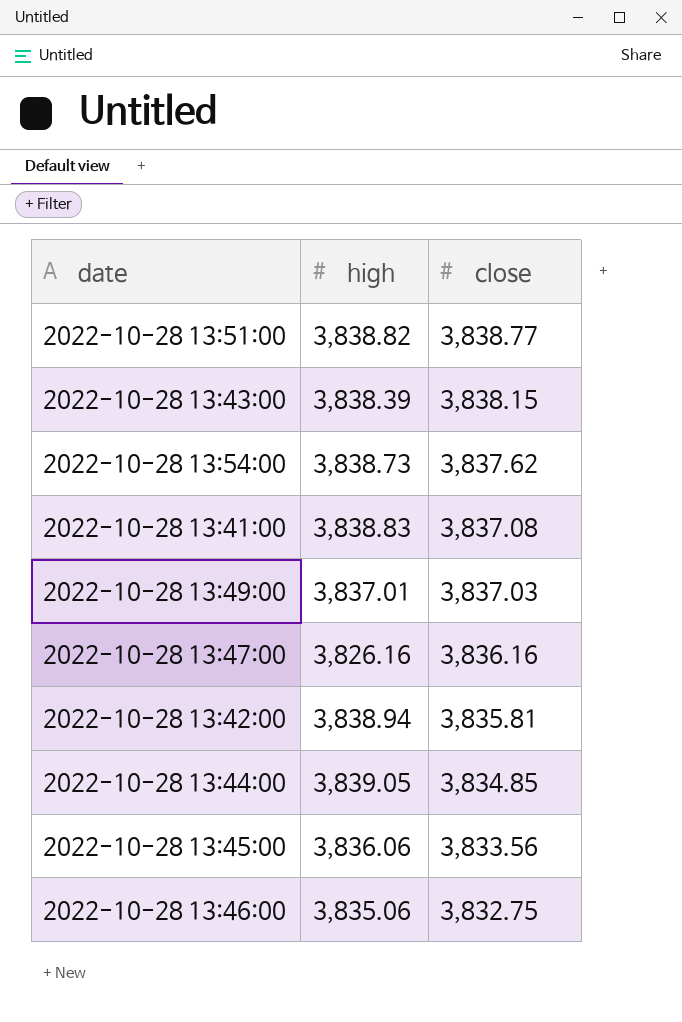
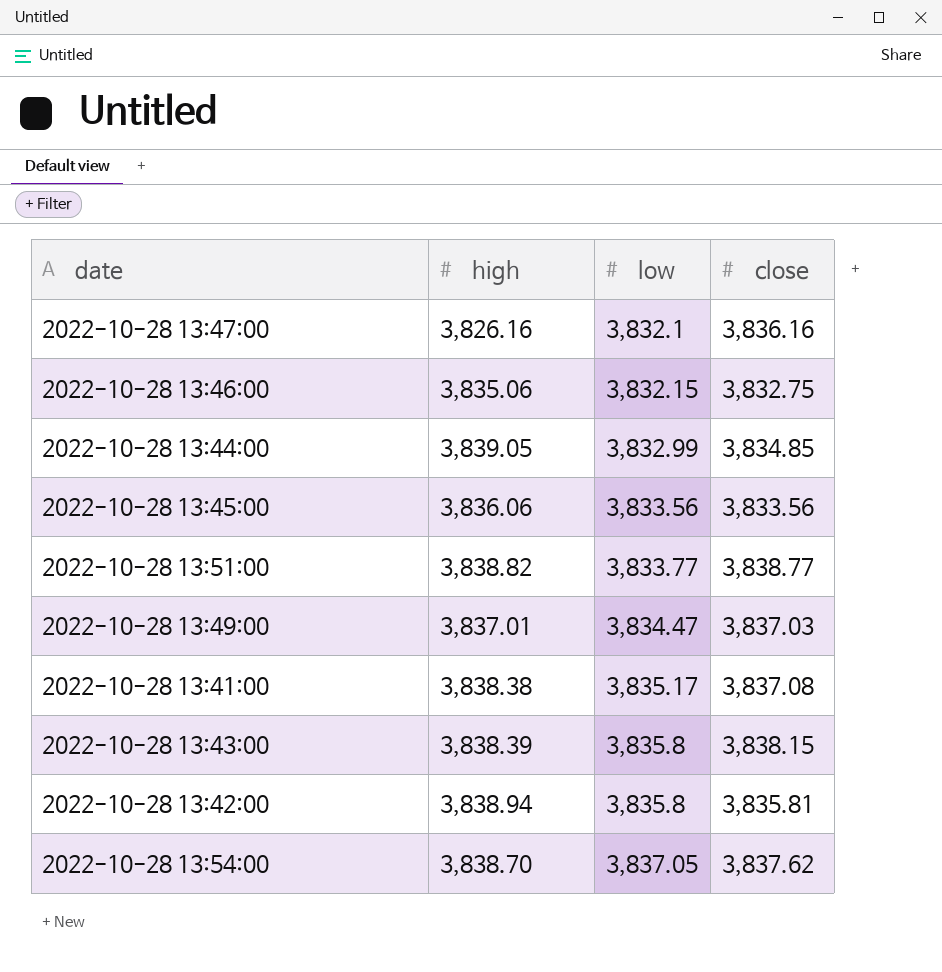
row order: close descending -> low ascending
column low | position: none -> 3
2022-10-28 13:41:00 | high: 3,838.83 -> 3,838.38
2022-10-28 13:54:00 | high: 3,838.73 -> 3,838.70

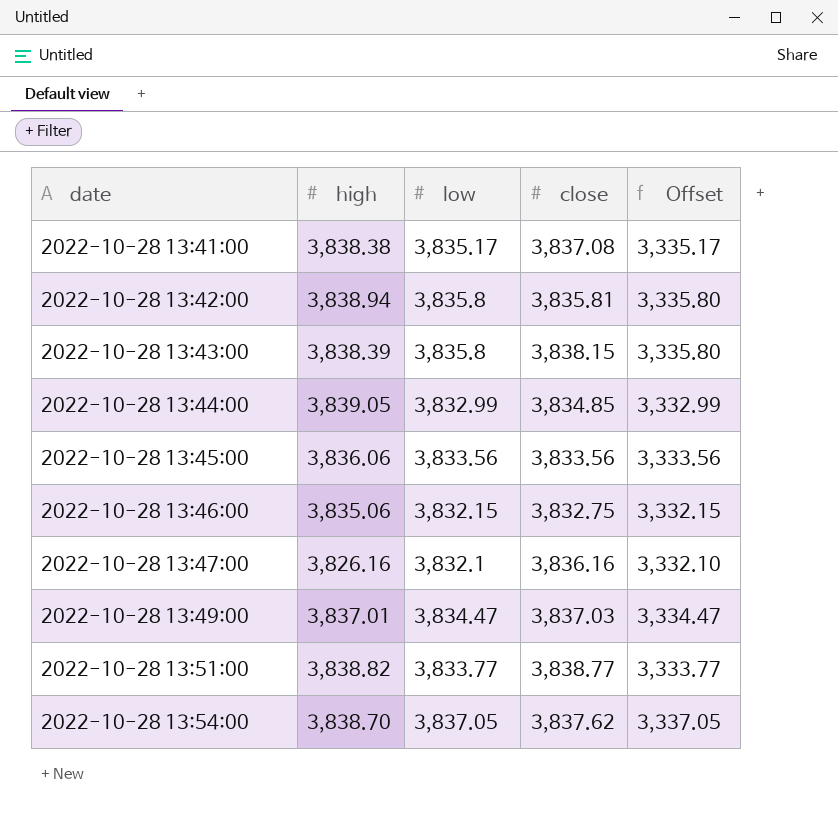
row order: low ascending -> date ascending
column Offset | formula: none -> [low] - 500

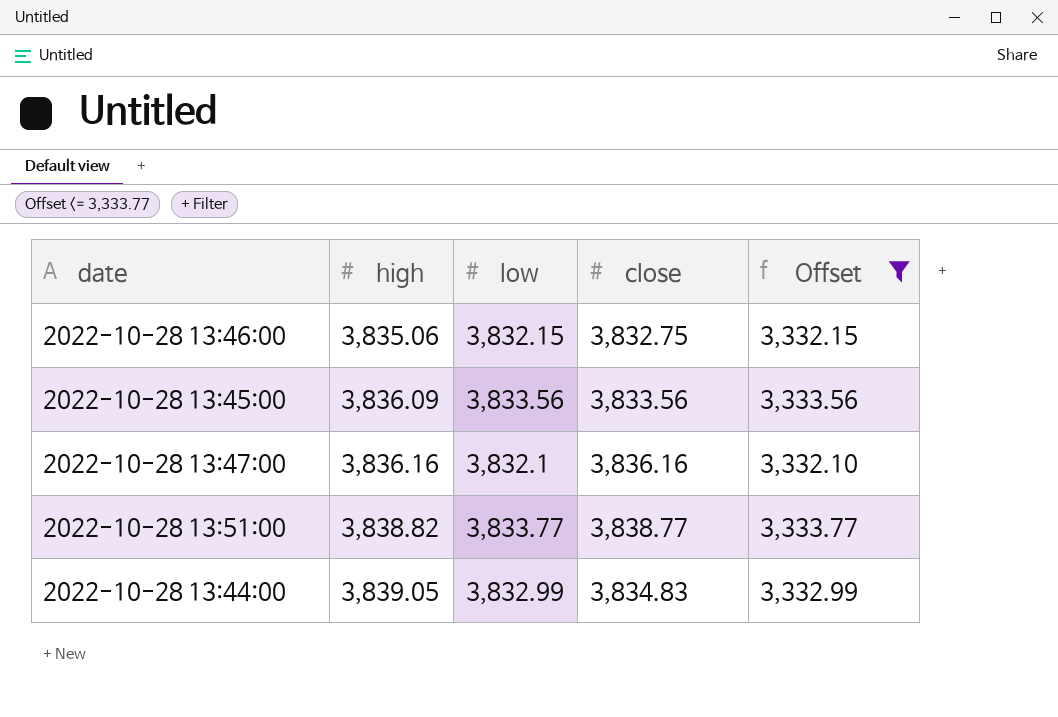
filter: none -> Offset <= 3,333.77
row order: date ascending -> high ascending
2022-10-28 13:45:00 | high: 3,836.06 -> 3,836.09
2022-10-28 13:47:00 | high: 3,826.16 -> 3,836.16
2022-10-28 13:44:00 | close: 3,834.85 -> 3,834.83

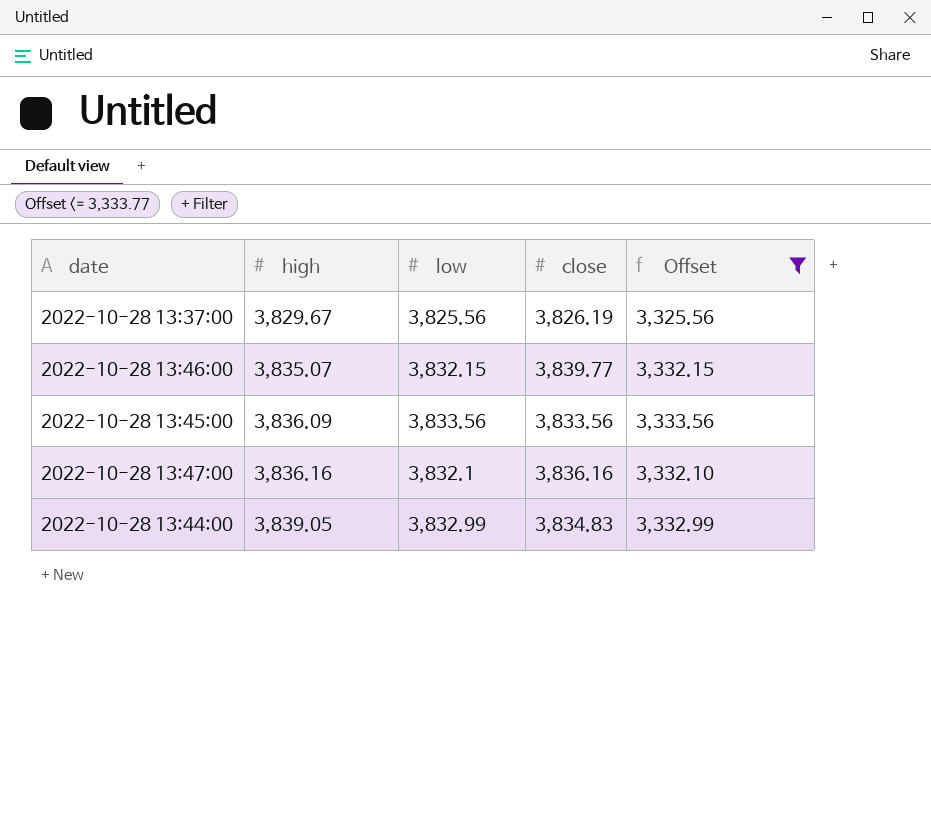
row 2022-10-28 13:51:00: 3,838.82 | 3,833.77 | 3,838.77 | 3,333.77 -> none
row 2022-10-28 13:37:00: none -> 3,829.67 | 3,825.56 | 3,826.19 | 3,325.56
2022-10-28 13:46:00 | high: 3,835.06 -> 3,835.07
2022-10-28 13:46:00 | close: 3,832.75 -> 3,839.77

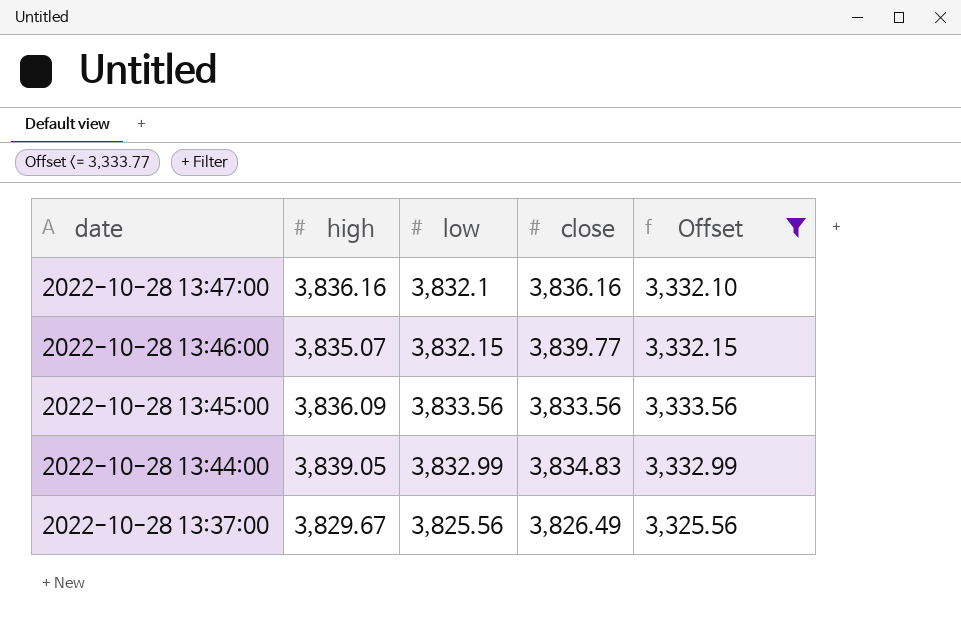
row order: high ascending -> date descending
2022-10-28 13:37:00 | close: 3,826.19 -> 3,826.49

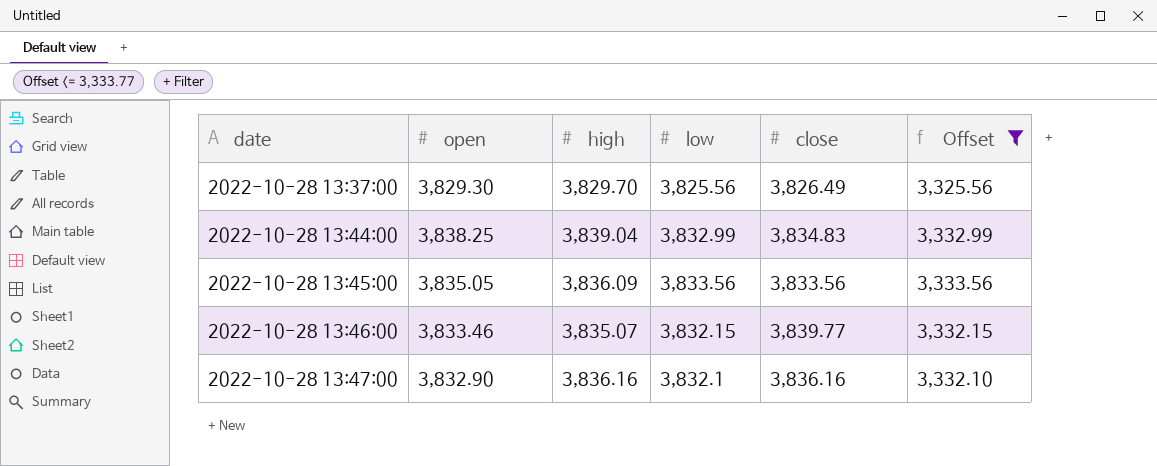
row order: date descending -> date ascending
column open | position: none -> 2
2022-10-28 13:37:00 | high: 3,829.67 -> 3,829.70
2022-10-28 13:44:00 | high: 3,839.05 -> 3,839.04

